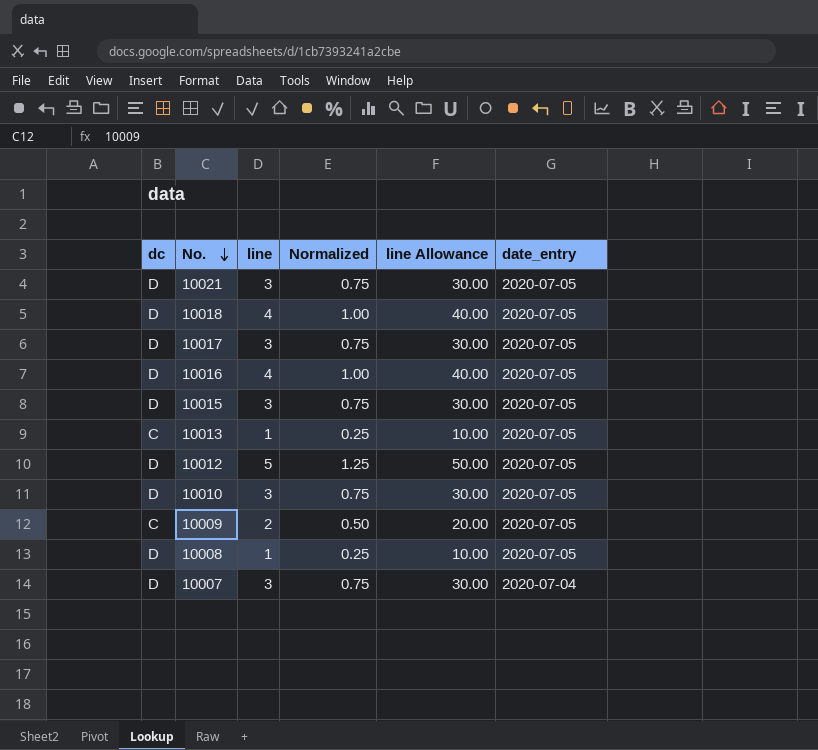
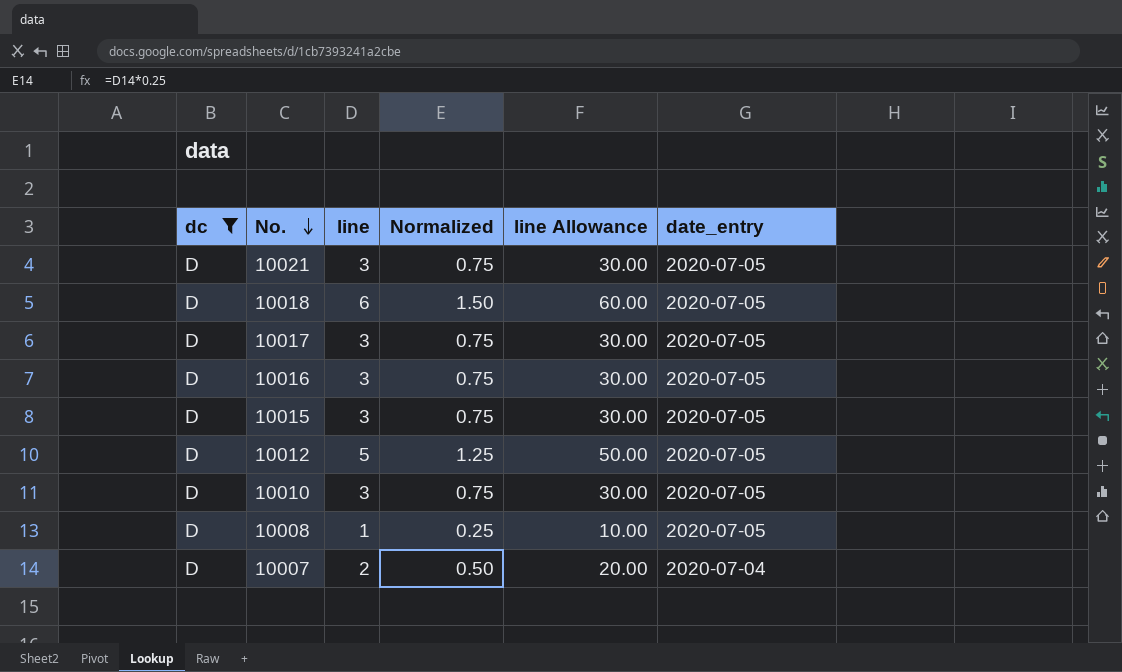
filter: none -> dc = D
10018 | line: 4 -> 6
10018 | Normalized: 1.00 -> 1.50
10018 | line Allowance: 40.00 -> 60.00
10016 | line: 4 -> 3
10016 | Normalized: 1.00 -> 0.75
10016 | line Allowance: 40.00 -> 30.00
10007 | line: 3 -> 2
10007 | Normalized: 0.75 -> 0.50
10007 | line Allowance: 30.00 -> 20.00

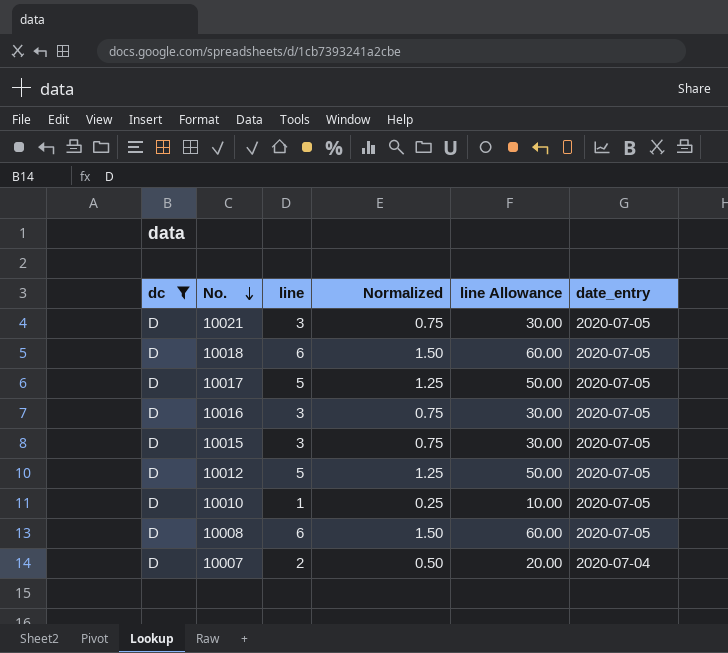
10017 | line: 3 -> 5
10017 | Normalized: 0.75 -> 1.25
10017 | line Allowance: 30.00 -> 50.00
10010 | line: 3 -> 1
10010 | Normalized: 0.75 -> 0.25
10010 | line Allowance: 30.00 -> 10.00
10008 | line: 1 -> 6
10008 | Normalized: 0.25 -> 1.50
10008 | line Allowance: 10.00 -> 60.00

